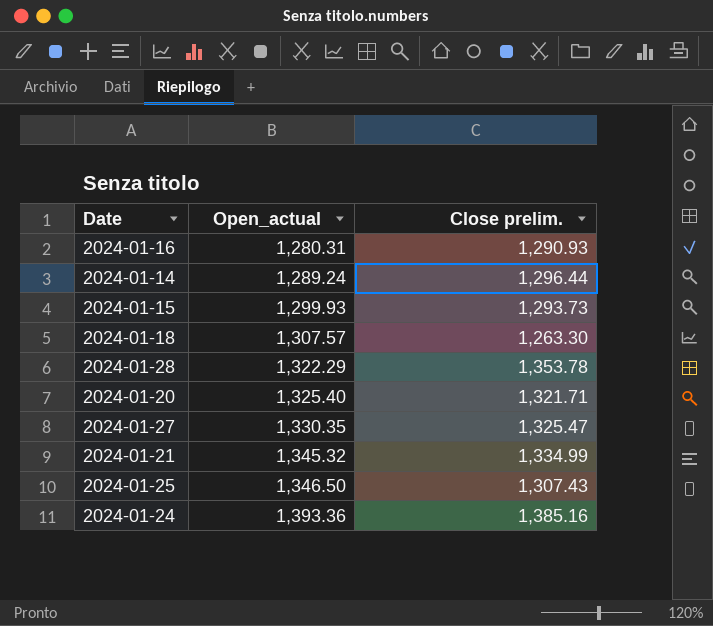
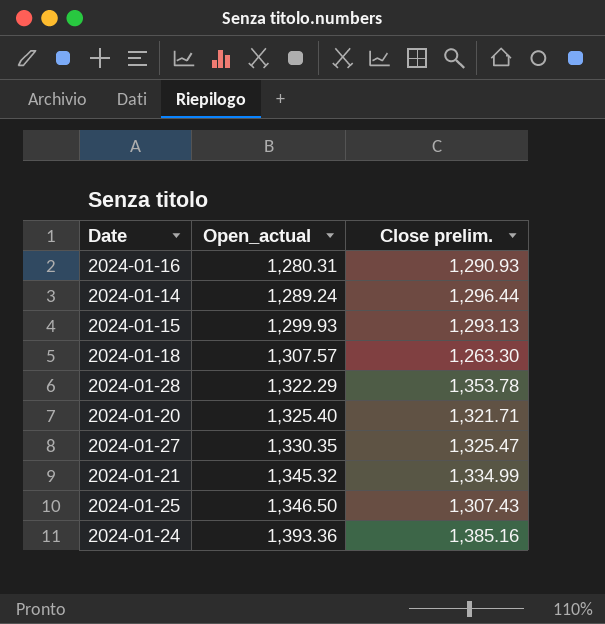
2024-01-15 | Close prelim.: 1,293.73 -> 1,293.13

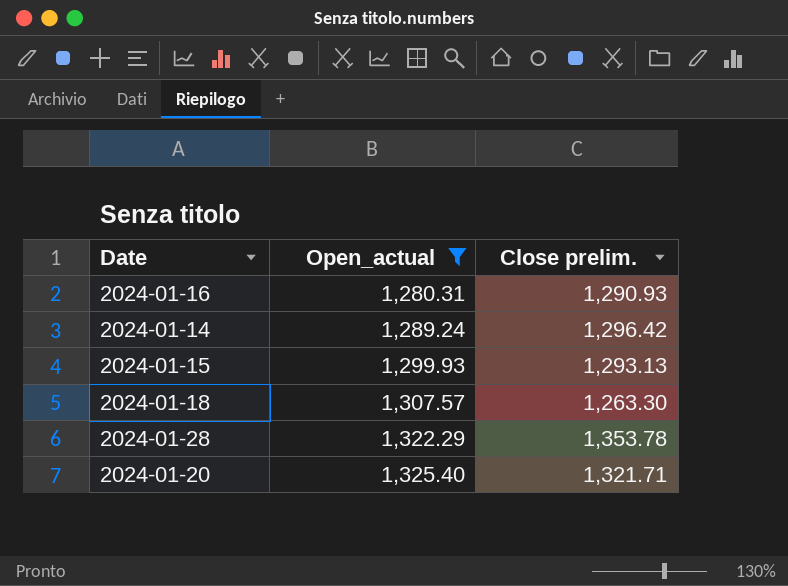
filter: none -> Open_actual <= 1,325.40
2024-01-14 | Close prelim.: 1,296.44 -> 1,296.42

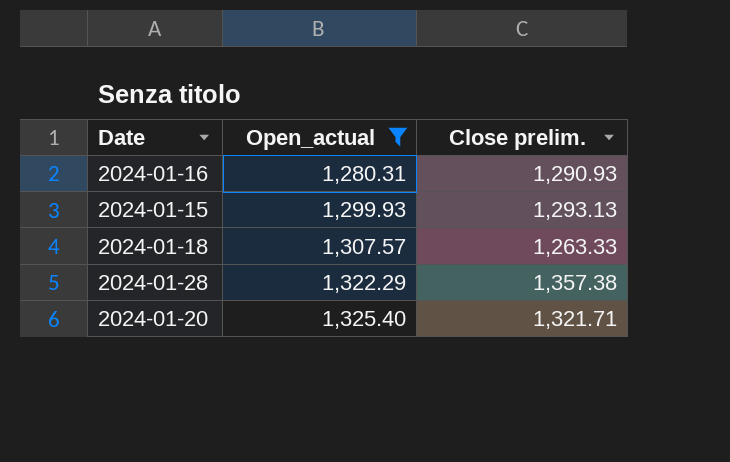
row 2024-01-14: 1,289.24 | 1,296.42 -> none
2024-01-18 | Close prelim.: 1,263.30 -> 1,263.33
2024-01-28 | Close prelim.: 1,353.78 -> 1,357.38

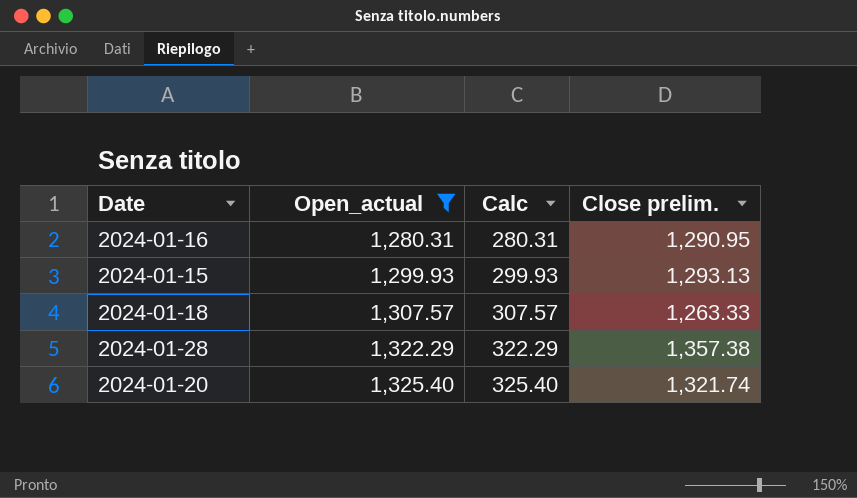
column Calc | formula: none -> [Open_actual] - 1000
2024-01-16 | Close prelim.: 1,290.93 -> 1,290.95
2024-01-20 | Close prelim.: 1,321.71 -> 1,321.74

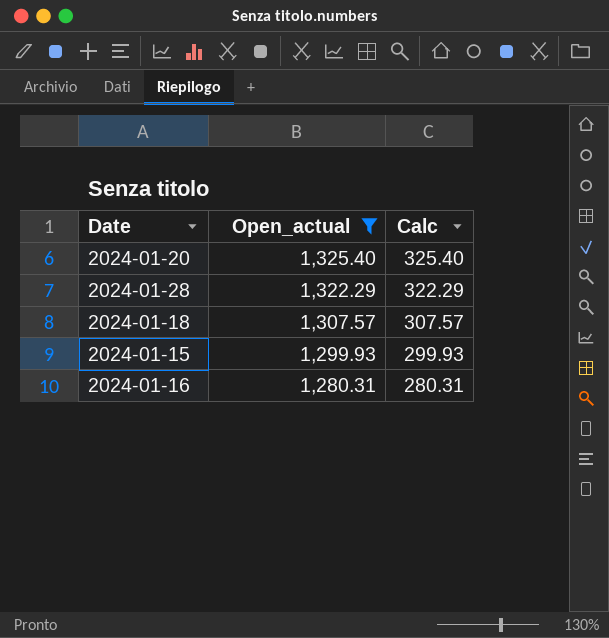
row order: Open_actual ascending -> Open_actual descending
column Close prelim. | position: 4 -> none

